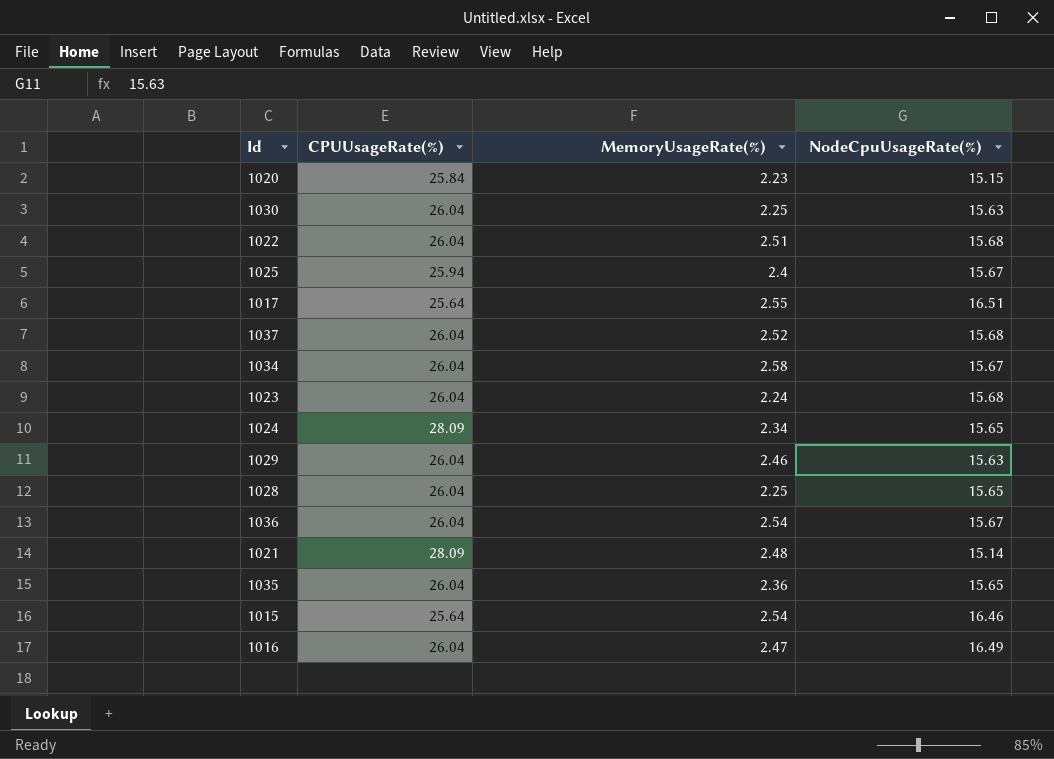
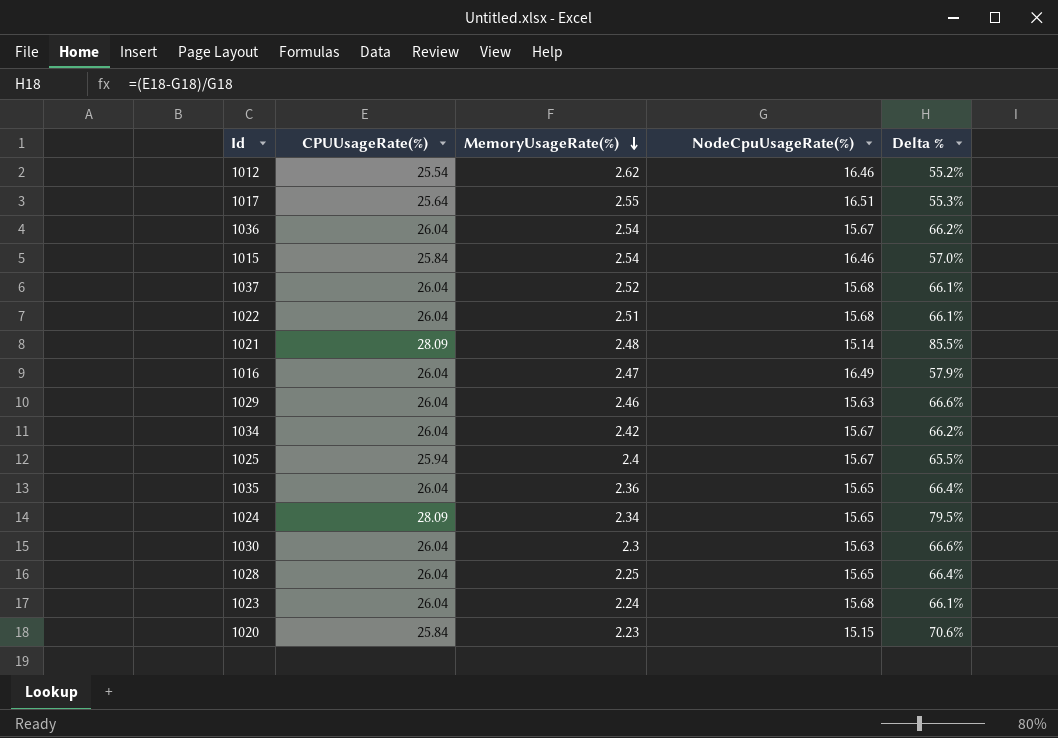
row order: none -> MemoryUsageRate(%) descending
column Delta % | formula: none -> ([CPUUsageRate(%)] - [NodeCpuUsageRate(%)]) / [NodeCpuUsageRate(%)]
row 1012: none -> 25.54 | 2.62 | 16.46 | 55.2%
1015 | CPUUsageRate(%): 25.64 -> 25.84
1034 | MemoryUsageRate(%): 2.58 -> 2.42
1030 | MemoryUsageRate(%): 2.25 -> 2.3

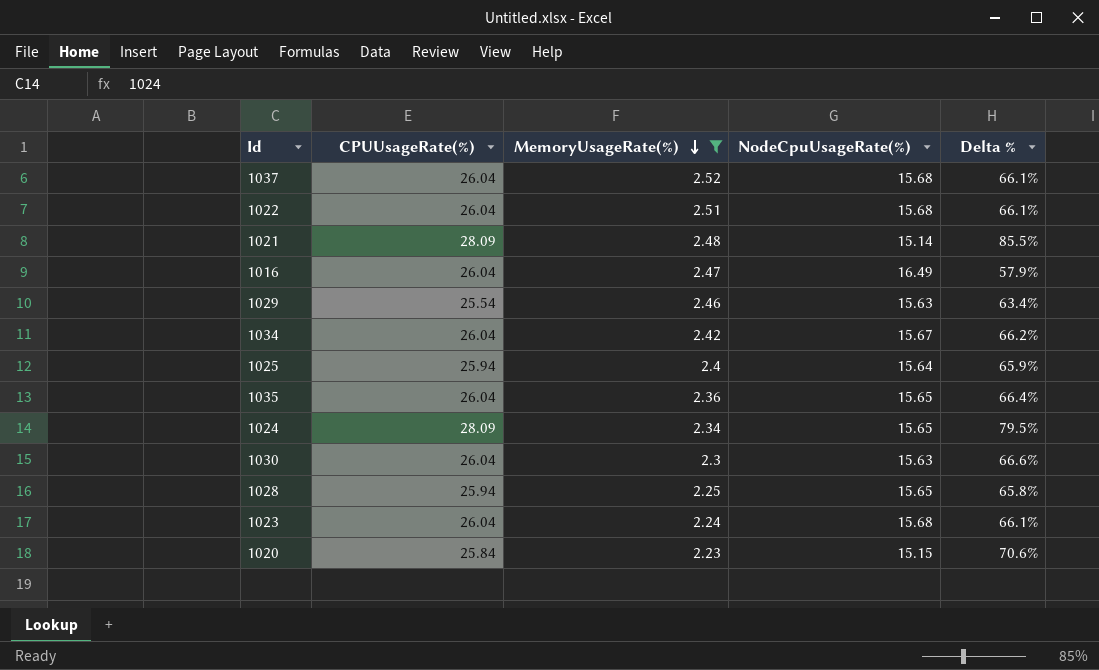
filter: none -> MemoryUsageRate(%) <= 2.52
1029 | CPUUsageRate(%): 26.04 -> 25.54
1029 | Delta %: 66.6% -> 63.4%
1025 | NodeCpuUsageRate(%): 15.67 -> 15.64
1025 | Delta %: 65.5% -> 65.9%
1028 | CPUUsageRate(%): 26.04 -> 25.94
1028 | Delta %: 66.4% -> 65.8%

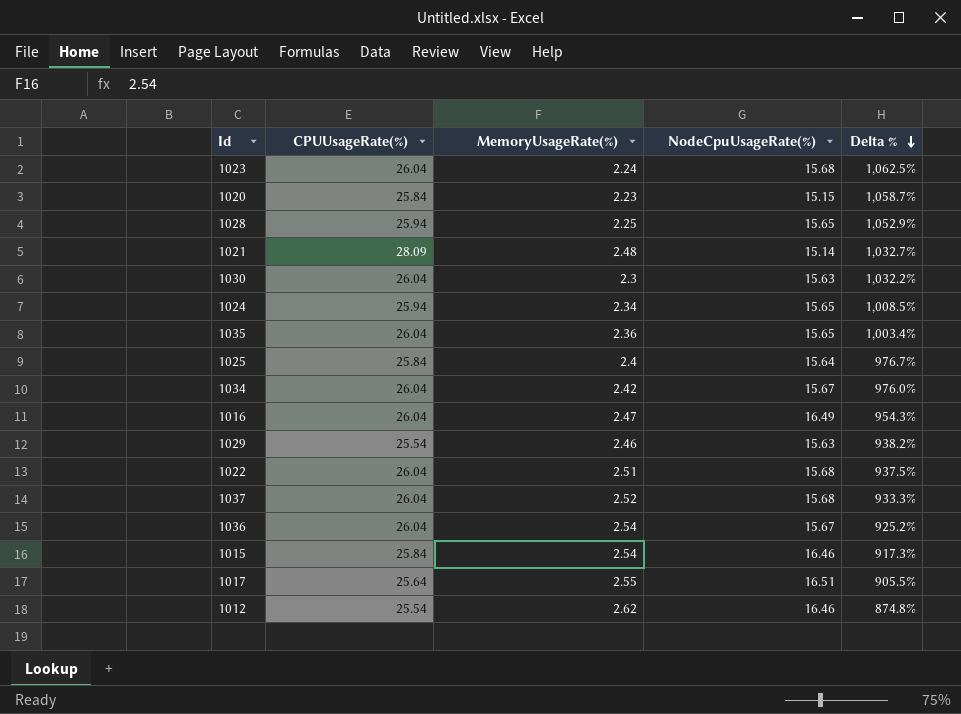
filter: MemoryUsageRate(%) <= 2.52 -> none
row order: MemoryUsageRate(%) descending -> Delta % descending
column Delta % | formula: ([CPUUsageRate(%)] - [NodeCpuUsageRate(%)]) / [NodeCpuUsageRate(%)] -> ([CPUUsageRate(%)] - [MemoryUsageRate(%)]) / [MemoryUsageRate(%)]
1024 | CPUUsageRate(%): 28.09 -> 25.94
1025 | CPUUsageRate(%): 25.94 -> 25.84

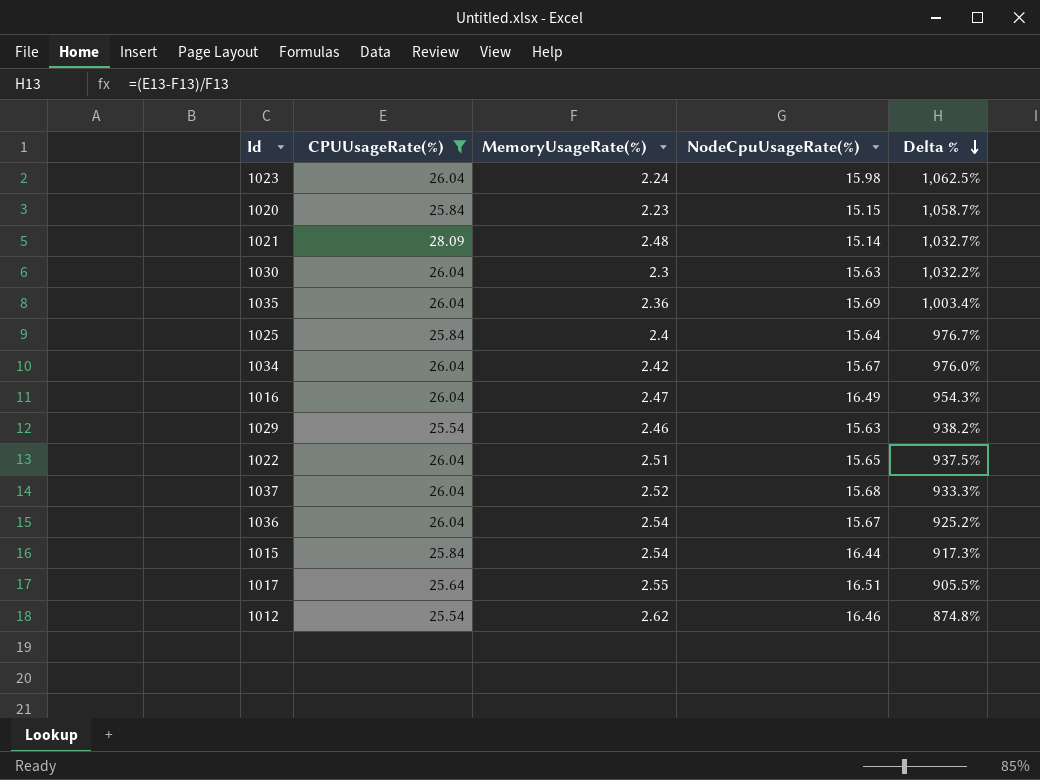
filter: none -> CPUUsageRate(%) != 25.94
1023 | NodeCpuUsageRate(%): 15.68 -> 15.98
1035 | NodeCpuUsageRate(%): 15.65 -> 15.69
1022 | NodeCpuUsageRate(%): 15.68 -> 15.65
1015 | NodeCpuUsageRate(%): 16.46 -> 16.44

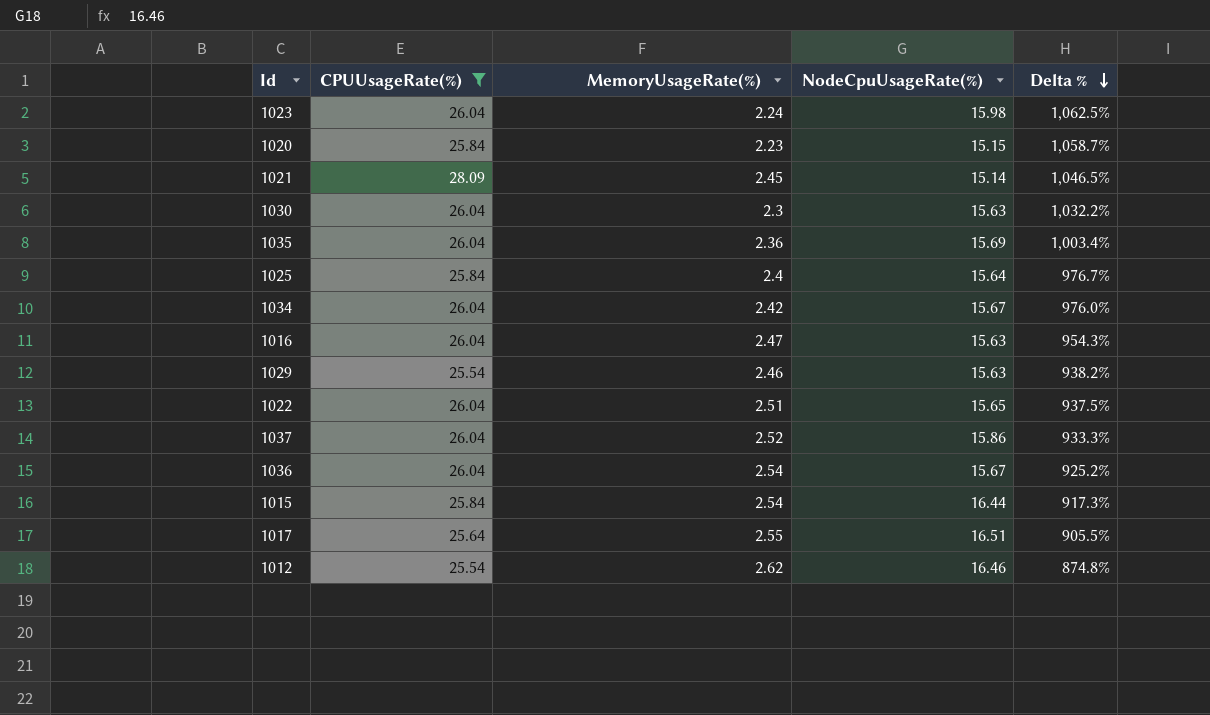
1021 | MemoryUsageRate(%): 2.48 -> 2.45
1021 | Delta %: 1,032.7% -> 1,046.5%
1016 | NodeCpuUsageRate(%): 16.49 -> 15.63
1037 | NodeCpuUsageRate(%): 15.68 -> 15.86

